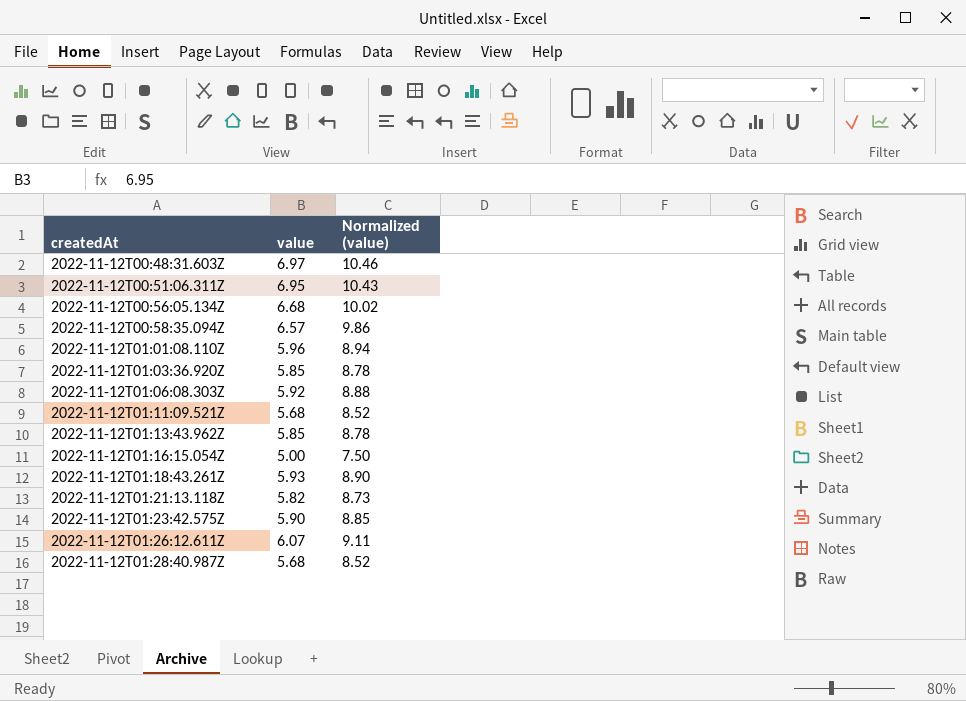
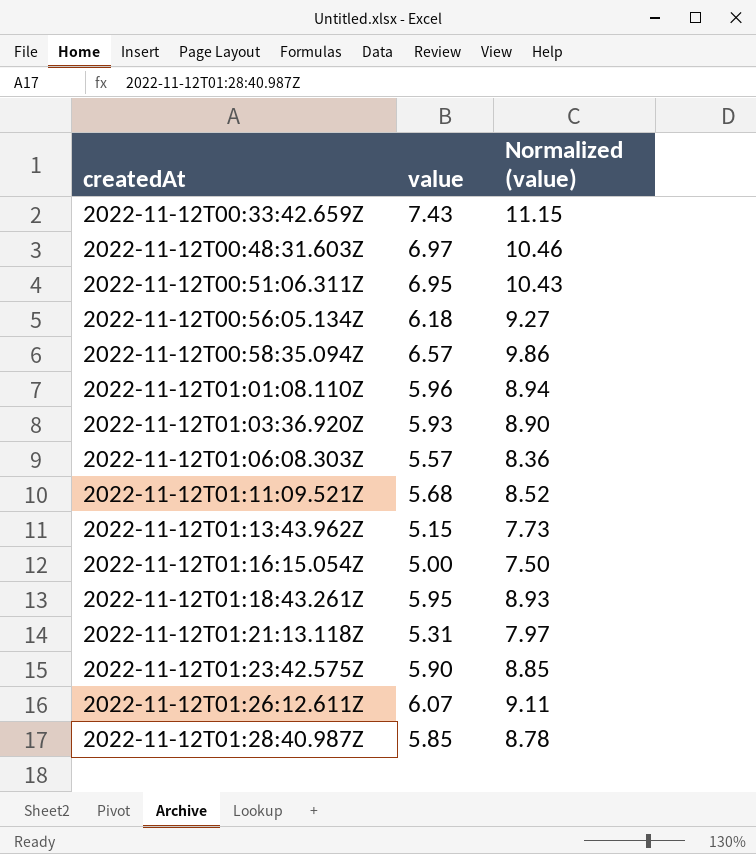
row 2022-11-12T00:33:42.659Z: none -> 7.43 | 11.15
2022-11-12T00:56:05.134Z | value: 6.68 -> 6.18
2022-11-12T00:56:05.134Z | Normalized (value): 10.02 -> 9.27
2022-11-12T01:03:36.920Z | value: 5.85 -> 5.93
2022-11-12T01:03:36.920Z | Normalized (value): 8.78 -> 8.90
2022-11-12T01:06:08.303Z | value: 5.92 -> 5.57
2022-11-12T01:06:08.303Z | Normalized (value): 8.88 -> 8.36
2022-11-12T01:13:43.962Z | value: 5.85 -> 5.15
2022-11-12T01:13:43.962Z | Normalized (value): 8.78 -> 7.73
2022-11-12T01:18:43.261Z | value: 5.93 -> 5.95
2022-11-12T01:18:43.261Z | Normalized (value): 8.90 -> 8.93
2022-11-12T01:21:13.118Z | value: 5.82 -> 5.31
2022-11-12T01:21:13.118Z | Normalized (value): 8.73 -> 7.97
2022-11-12T01:28:40.987Z | value: 5.68 -> 5.85
2022-11-12T01:28:40.987Z | Normalized (value): 8.52 -> 8.78

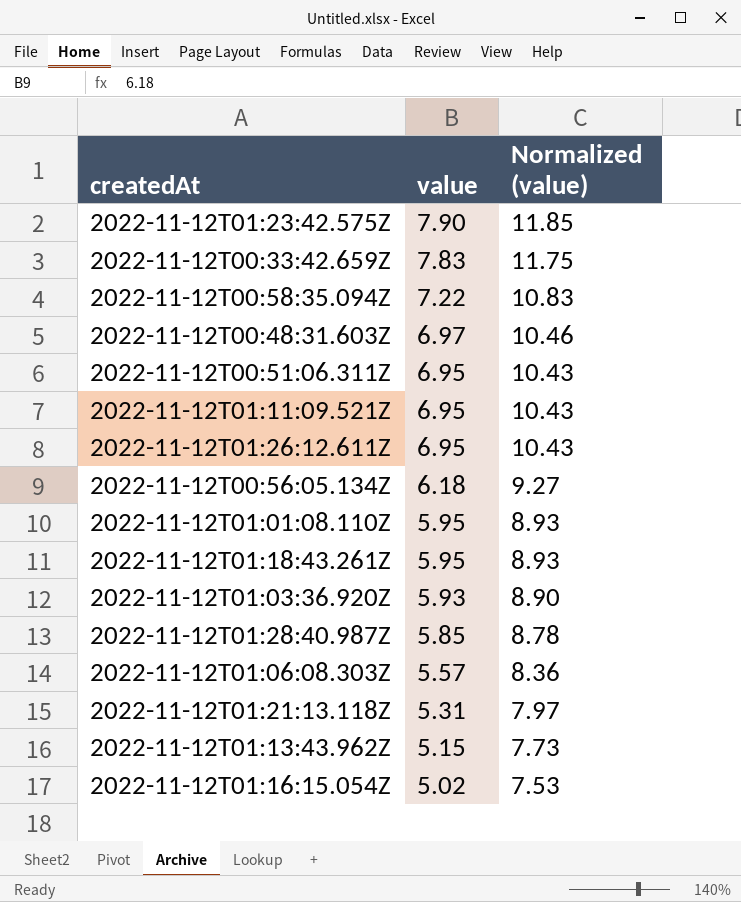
row order: createdAt ascending -> value descending
2022-11-12T01:23:42.575Z | value: 5.90 -> 7.90
2022-11-12T01:23:42.575Z | Normalized (value): 8.85 -> 11.85
2022-11-12T00:33:42.659Z | value: 7.43 -> 7.83
2022-11-12T00:33:42.659Z | Normalized (value): 11.15 -> 11.75
2022-11-12T00:58:35.094Z | value: 6.57 -> 7.22
2022-11-12T00:58:35.094Z | Normalized (value): 9.86 -> 10.83
2022-11-12T01:11:09.521Z | value: 5.68 -> 6.95
2022-11-12T01:11:09.521Z | Normalized (value): 8.52 -> 10.43
2022-11-12T01:26:12.611Z | value: 6.07 -> 6.95
2022-11-12T01:26:12.611Z | Normalized (value): 9.11 -> 10.43
2022-11-12T01:01:08.110Z | value: 5.96 -> 5.95
2022-11-12T01:01:08.110Z | Normalized (value): 8.94 -> 8.93
2022-11-12T01:16:15.054Z | value: 5.00 -> 5.02
2022-11-12T01:16:15.054Z | Normalized (value): 7.50 -> 7.53

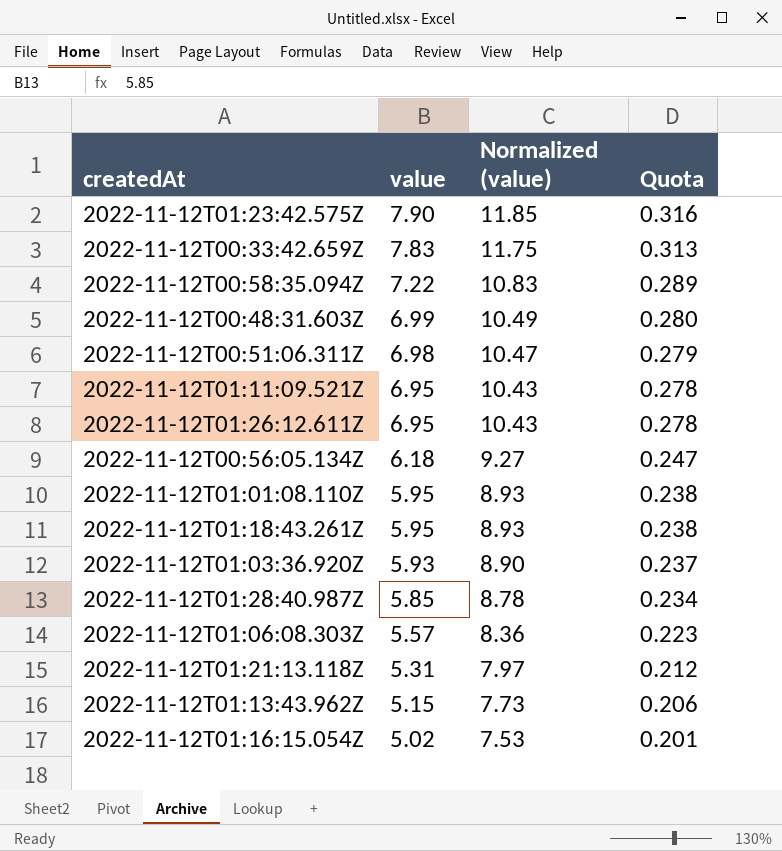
column Quota | formula: none -> [value] * 0.04
2022-11-12T00:48:31.603Z | value: 6.97 -> 6.99
2022-11-12T00:48:31.603Z | Normalized (value): 10.46 -> 10.49
2022-11-12T00:51:06.311Z | value: 6.95 -> 6.98
2022-11-12T00:51:06.311Z | Normalized (value): 10.43 -> 10.47

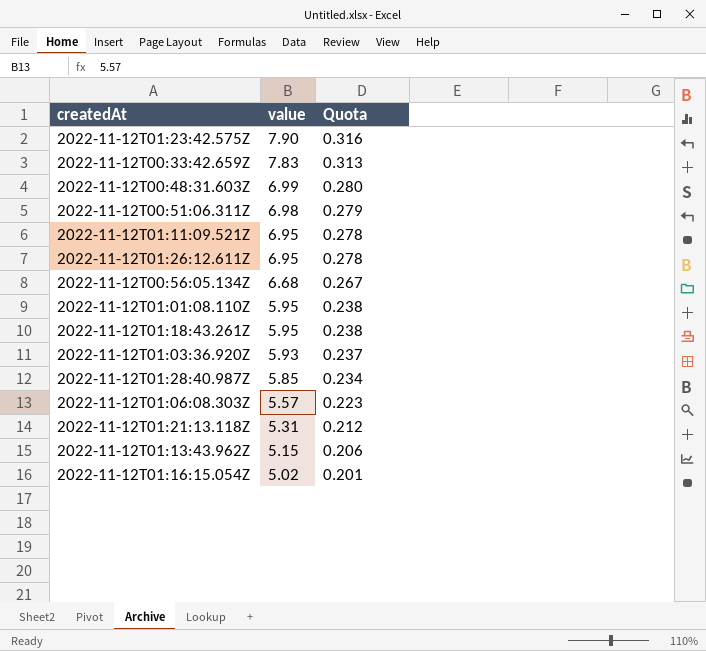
column Normalized (value) | formula: [value] * 1.5 -> none
row 2022-11-12T00:58:35.094Z: 7.22 | 10.83 | 0.289 -> none
2022-11-12T00:56:05.134Z | value: 6.18 -> 6.68
2022-11-12T00:56:05.134Z | Quota: 0.247 -> 0.267

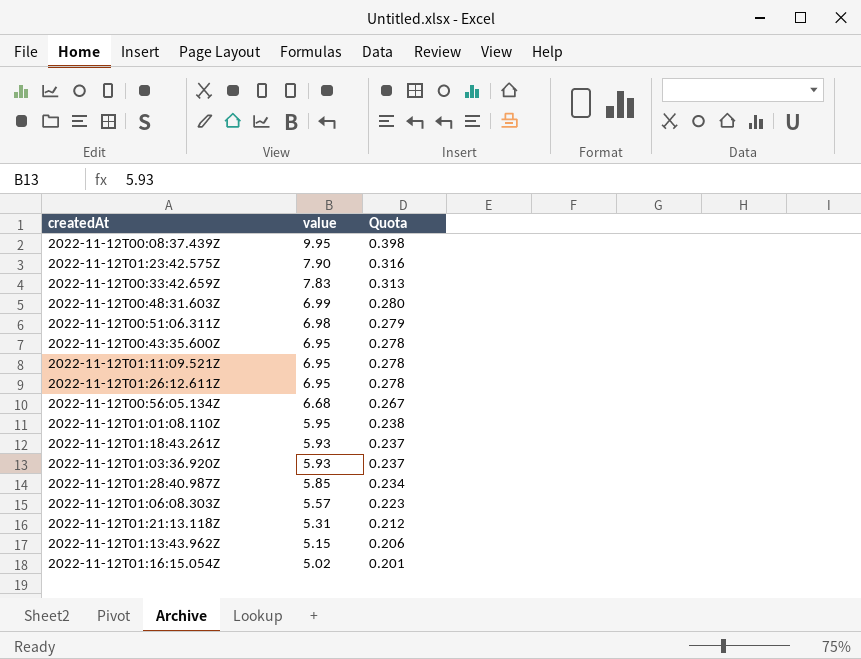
row 2022-11-12T00:08:37.439Z: none -> 9.95 | 0.398
row 2022-11-12T00:43:35.600Z: none -> 6.95 | 0.278
2022-11-12T01:18:43.261Z | value: 5.95 -> 5.93
2022-11-12T01:18:43.261Z | Quota: 0.238 -> 0.237

